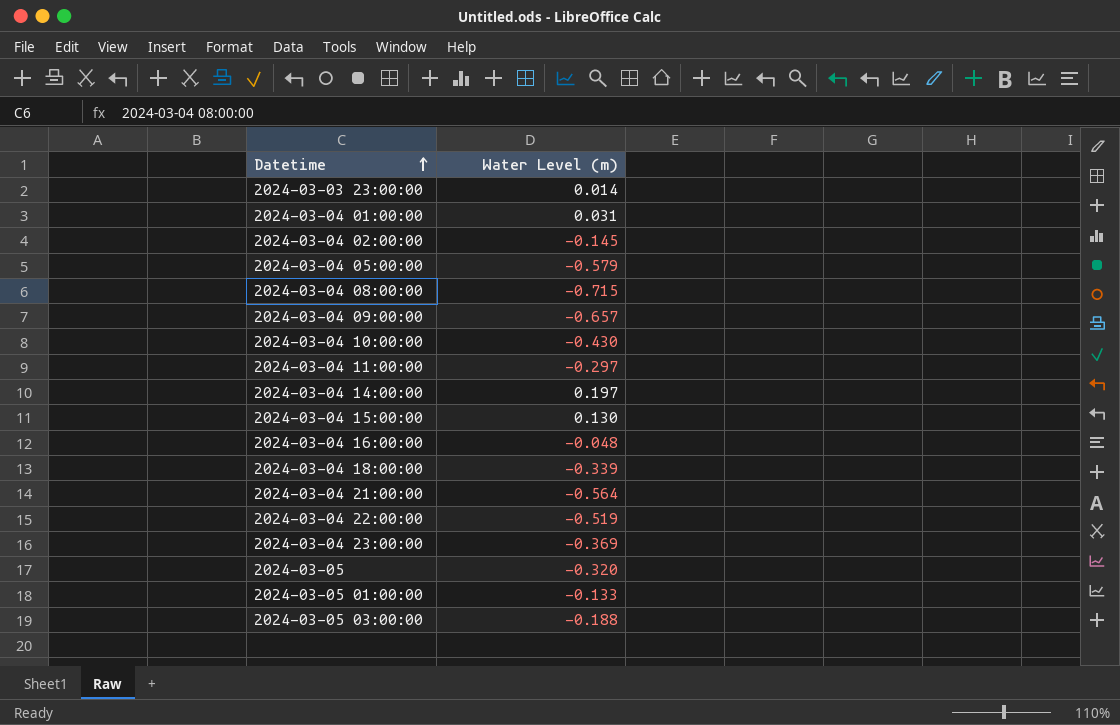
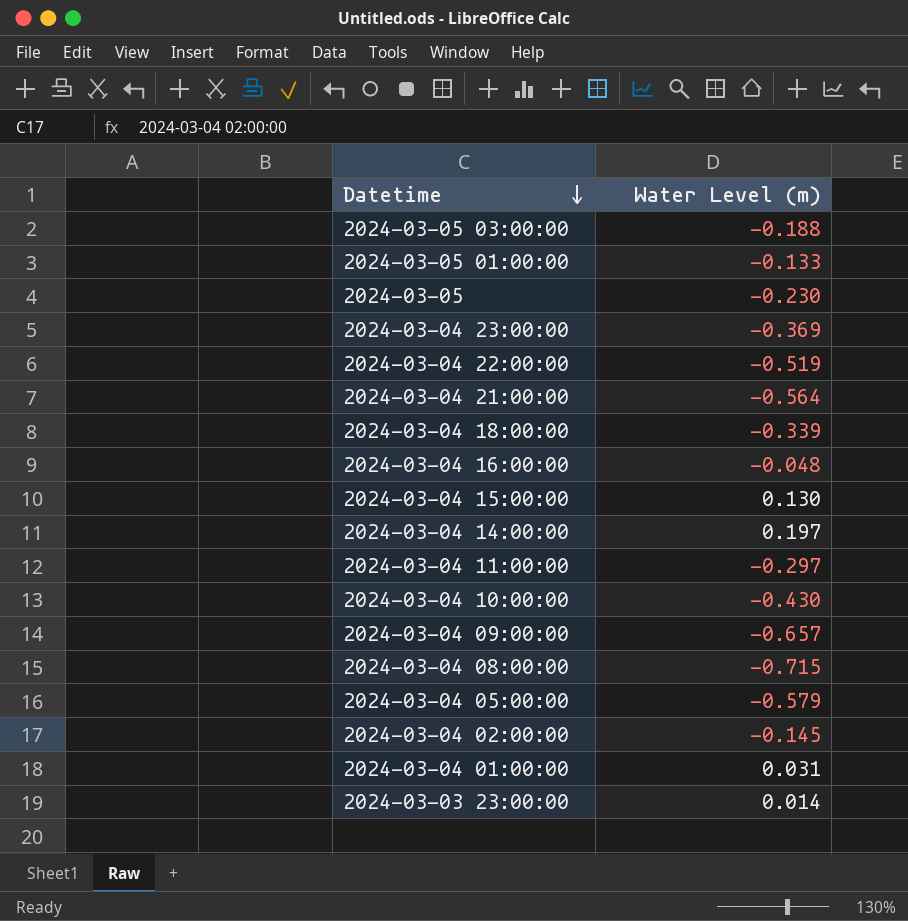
row order: Datetime ascending -> Datetime descending
2024-03-05 | Water Level (m): -0.320 -> -0.230

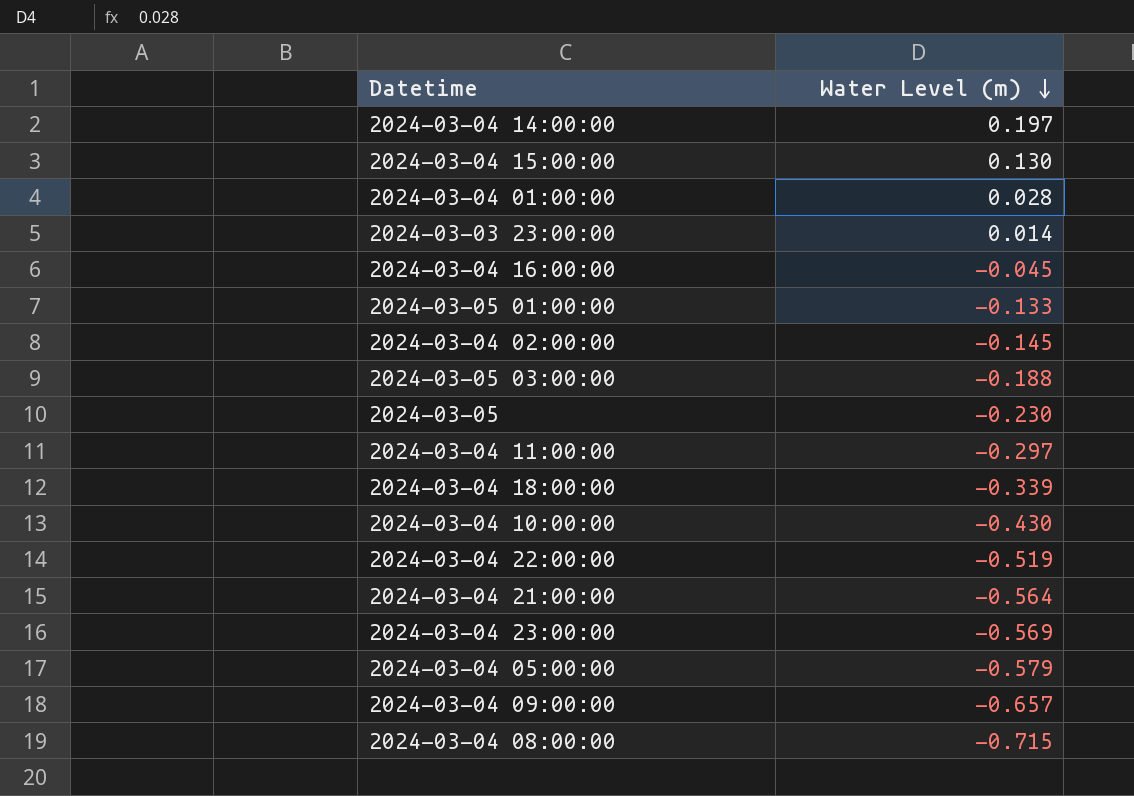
row order: Datetime descending -> Water Level (m) descending
2024-03-04 01:00:00 | Water Level (m): 0.031 -> 0.028
2024-03-04 16:00:00 | Water Level (m): -0.048 -> -0.045
2024-03-04 23:00:00 | Water Level (m): -0.369 -> -0.569

